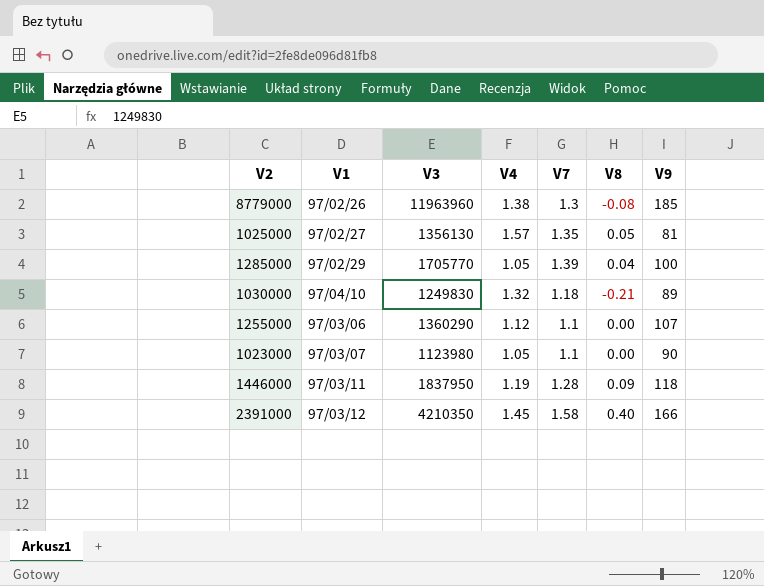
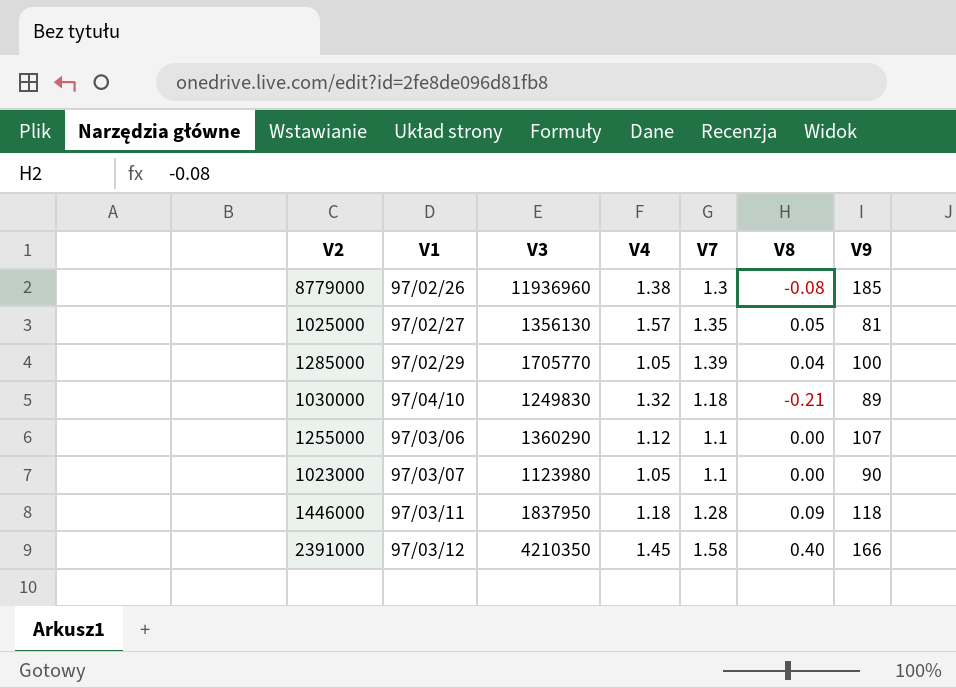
8779000 | V3: 11963960 -> 11936960
1446000 | V4: 1.19 -> 1.18

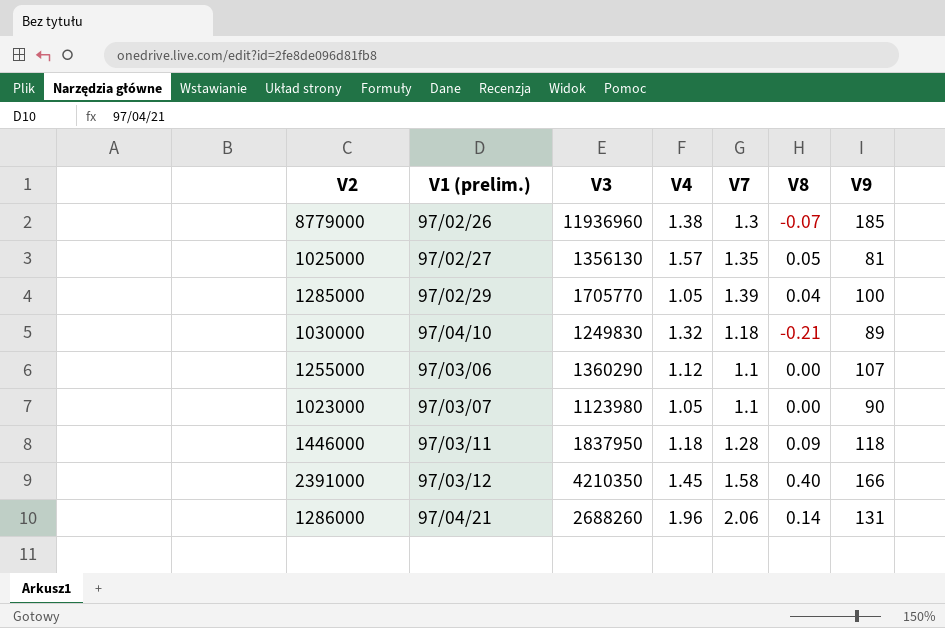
column name: V1 -> V1 (prelim.)
8779000 | V8: -0.08 -> -0.07
row 1286000: none -> 97/04/21 | 2688260 | 1.96 | 2.06 | 0.14 | 131

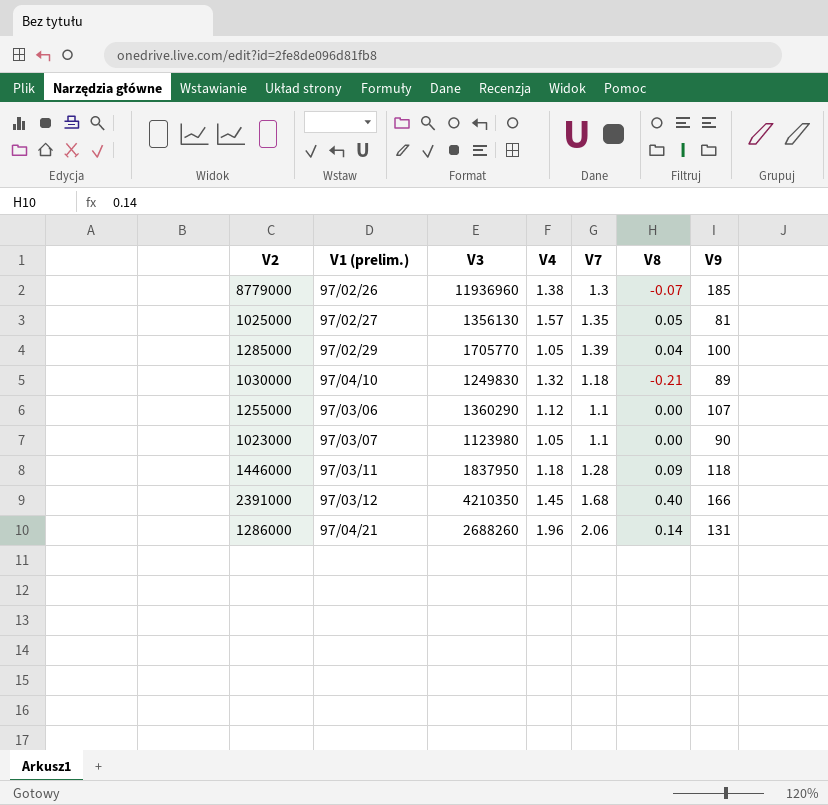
2391000 | V7: 1.58 -> 1.68

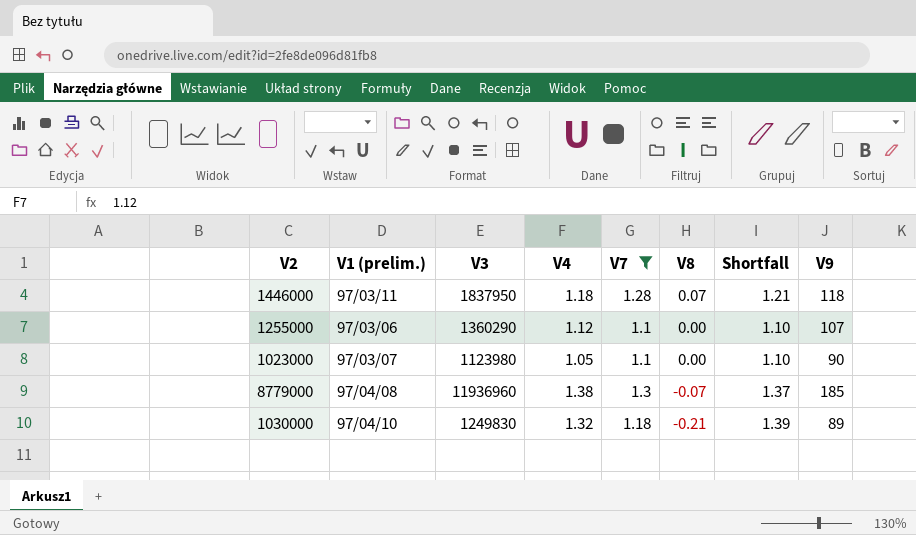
filter: none -> V7 <= 1.3
row order: none -> V8 descending
column Shortfall | formula: none -> [V7] - [V8]
1446000 | V8: 0.09 -> 0.07
8779000 | V1 (prelim.): 97/02/26 -> 97/04/08

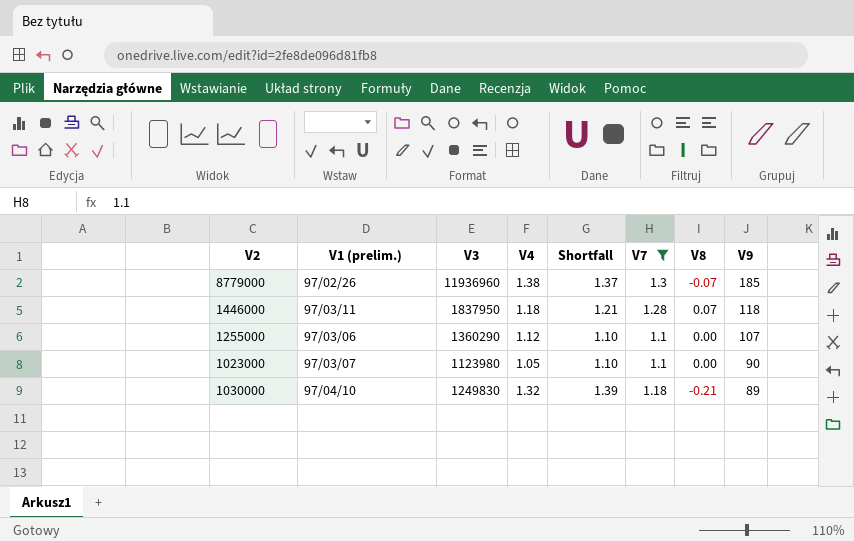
row order: V8 descending -> V9 descending
column Shortfall | position: 7 -> 5
8779000 | V1 (prelim.): 97/04/08 -> 97/02/26

